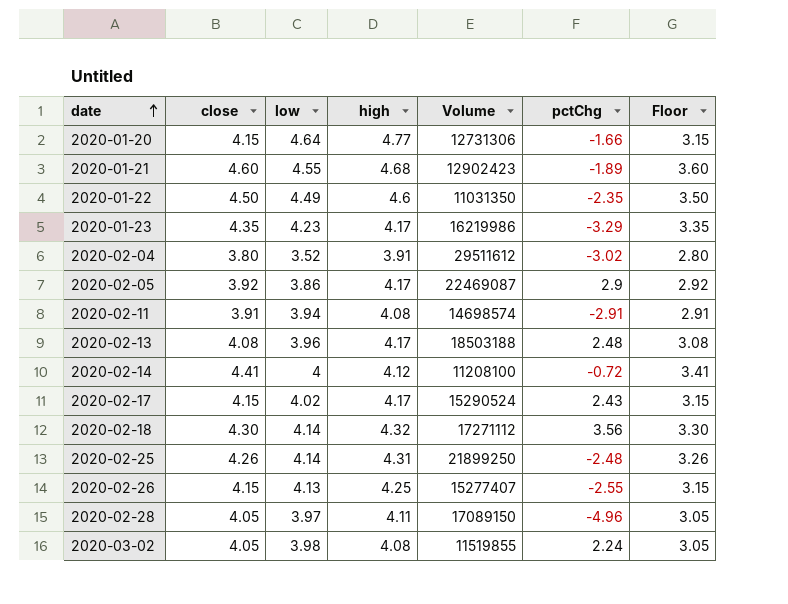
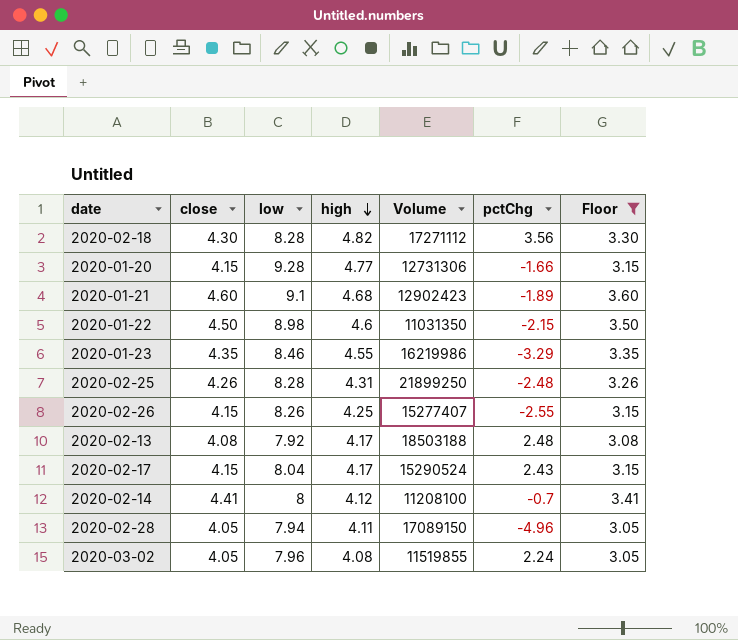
filter: none -> Floor >= 3.05
row order: date ascending -> high descending
2020-02-18 | low: 4.14 -> 8.28
2020-02-18 | high: 4.32 -> 4.82
2020-01-20 | low: 4.64 -> 9.28
2020-01-21 | low: 4.55 -> 9.1
2020-01-22 | low: 4.49 -> 8.98
2020-01-22 | pctChg: -2.35 -> -2.15
2020-01-23 | low: 4.23 -> 8.46
2020-01-23 | high: 4.17 -> 4.55
2020-02-25 | low: 4.14 -> 8.28
2020-02-26 | low: 4.13 -> 8.26
2020-02-13 | low: 3.96 -> 7.92
2020-02-17 | low: 4.02 -> 8.04
2020-02-14 | low: 4 -> 8
2020-02-14 | pctChg: -0.72 -> -0.7
2020-02-28 | low: 3.97 -> 7.94
2020-03-02 | low: 3.98 -> 7.96

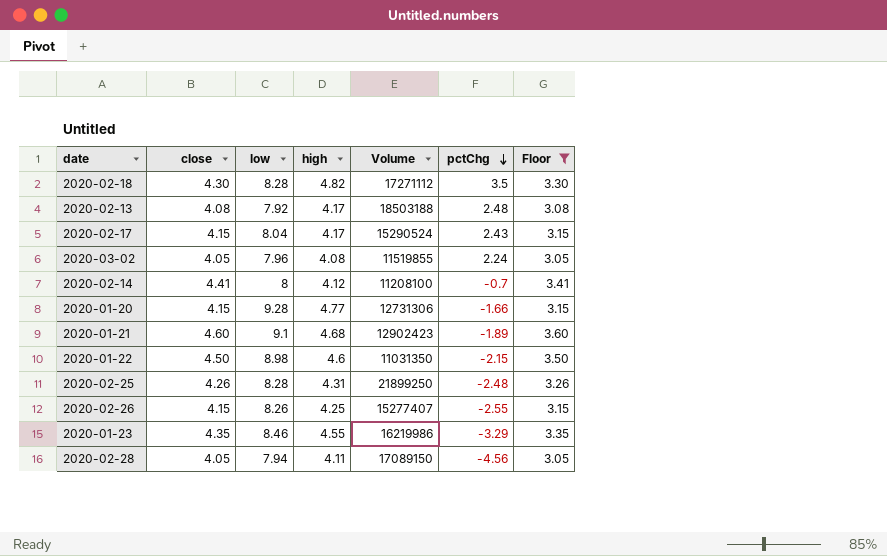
row order: high descending -> pctChg descending
2020-02-18 | pctChg: 3.56 -> 3.5
2020-02-28 | pctChg: -4.96 -> -4.56

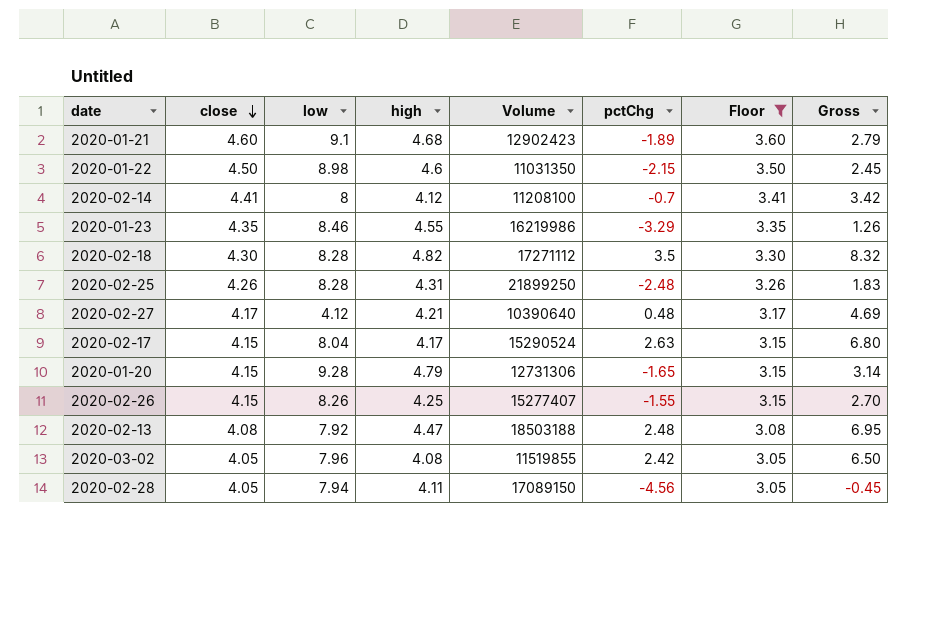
row order: pctChg descending -> close descending
column Gross | formula: none -> [high] + [pctChg]
row 2020-02-27: none -> 4.17 | 4.12 | 4.21 | 10390640 | 0.48 | 3.17 | 4.69
2020-02-17 | pctChg: 2.43 -> 2.63
2020-01-20 | high: 4.77 -> 4.79
2020-01-20 | pctChg: -1.66 -> -1.65
2020-02-26 | pctChg: -2.55 -> -1.55
2020-02-13 | high: 4.17 -> 4.47
2020-03-02 | pctChg: 2.24 -> 2.42

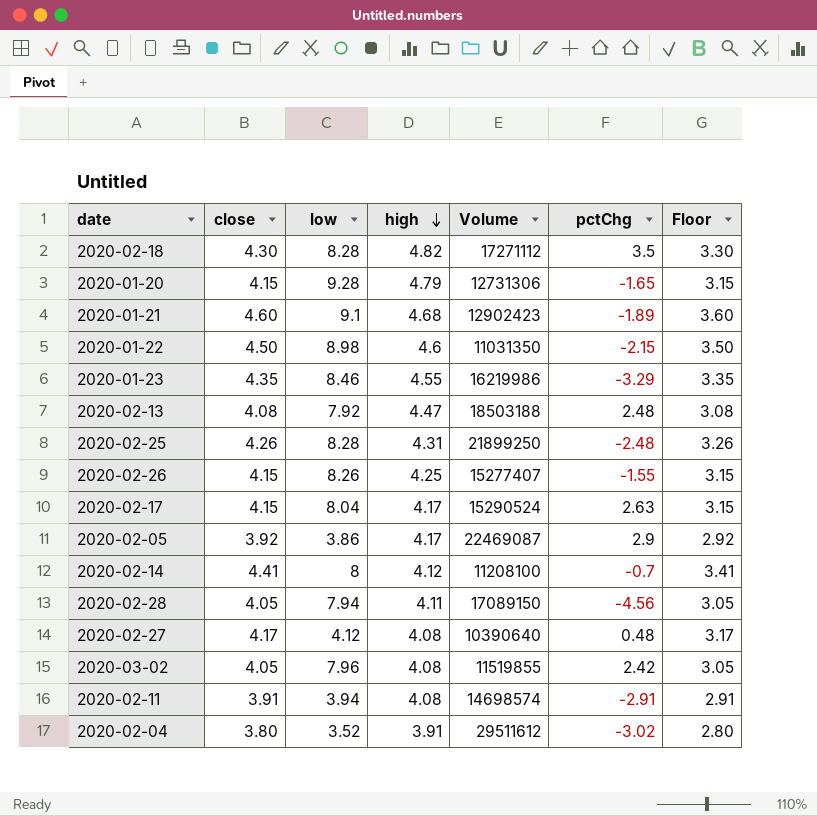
filter: Floor >= 3.05 -> none
row order: close descending -> high descending
column Gross | formula: [high] + [pctChg] -> none
2020-02-27 | high: 4.21 -> 4.08

